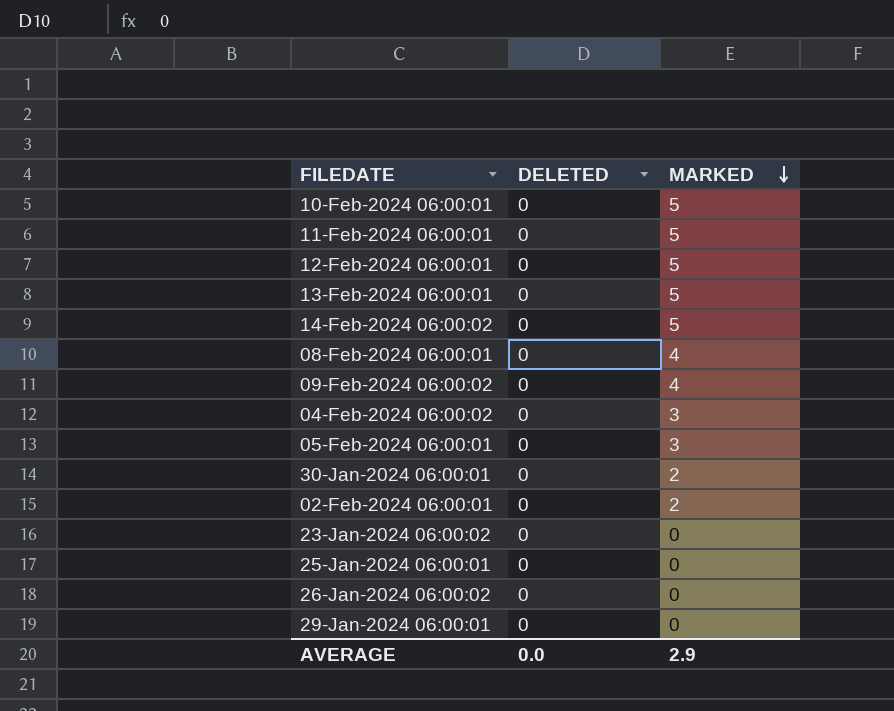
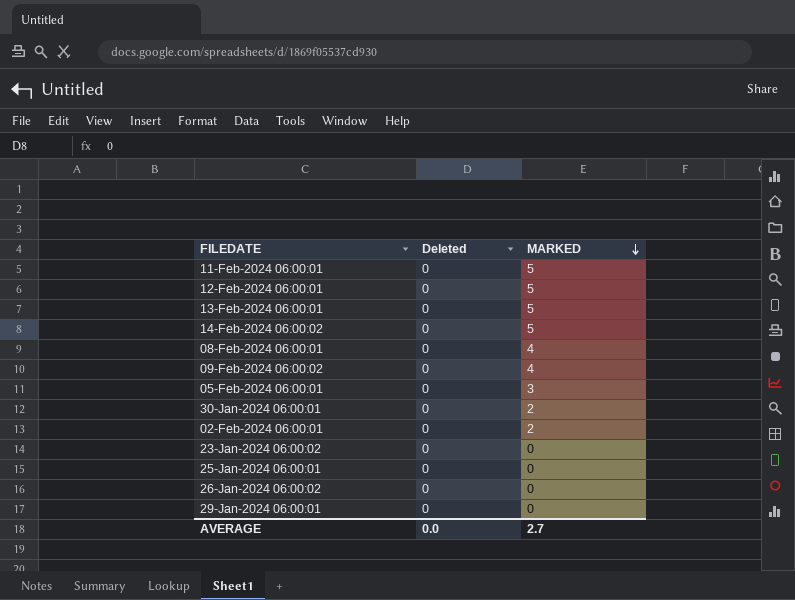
column name: DELETED -> Deleted
row 10-Feb-2024 06:00:01: 0 | 5 -> none
row 04-Feb-2024 06:00:02: 0 | 3 -> none
AVERAGE | MARKED: 2.9 -> 2.7

